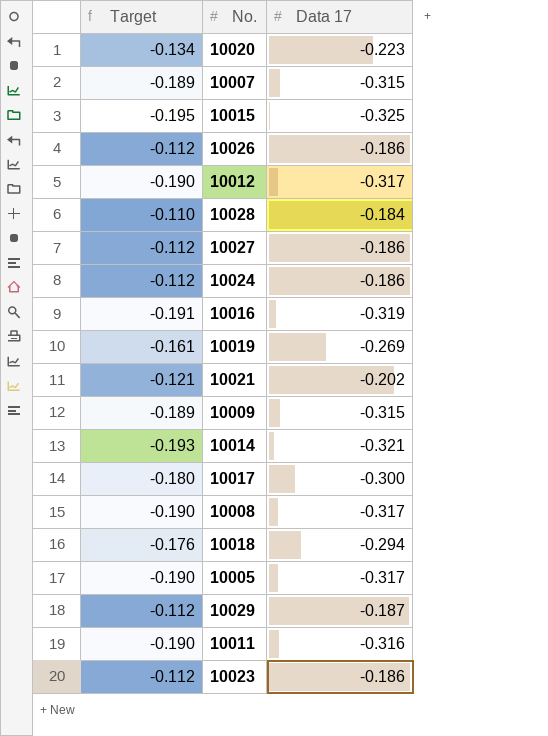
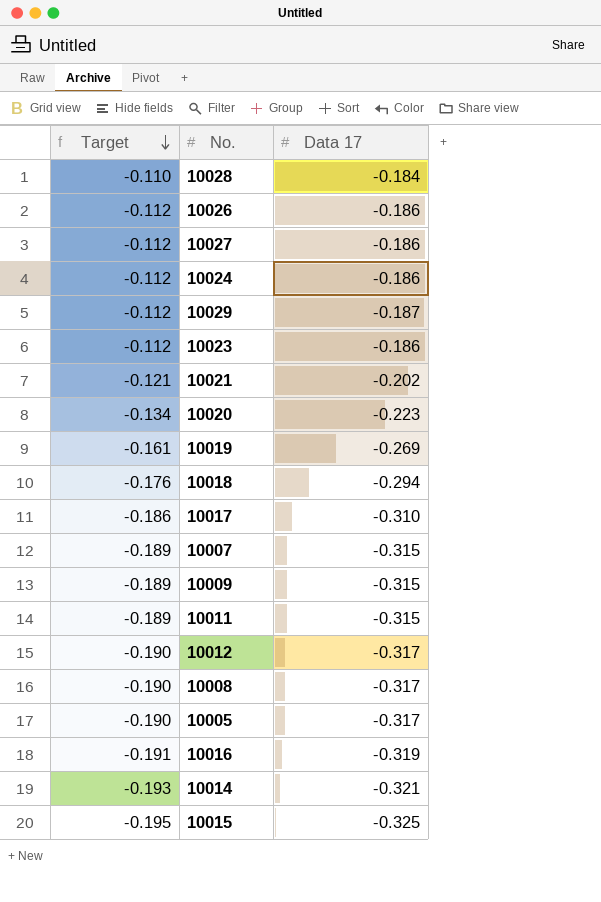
row order: none -> Target descending
10017 | Target: -0.180 -> -0.186
10017 | Data 17: -0.300 -> -0.310
10011 | Target: -0.190 -> -0.189
10011 | Data 17: -0.316 -> -0.315

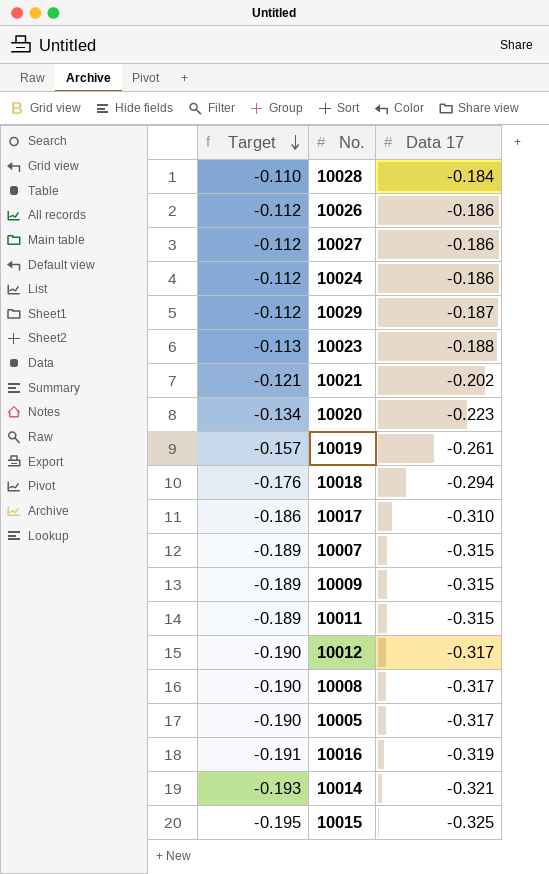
10023 | Target: -0.112 -> -0.113
10023 | Data 17: -0.186 -> -0.188
10019 | Target: -0.161 -> -0.157
10019 | Data 17: -0.269 -> -0.261

